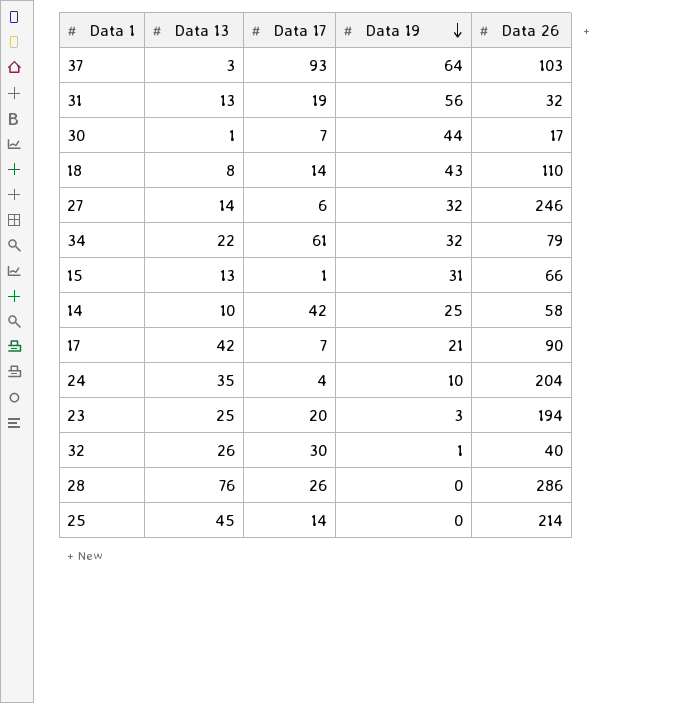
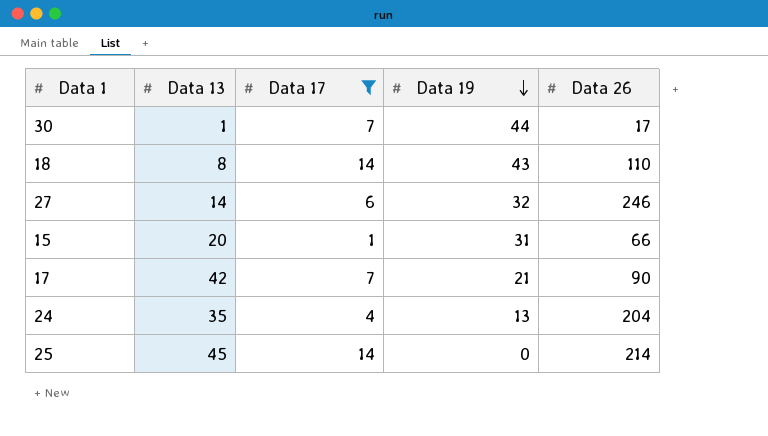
filter: none -> Data 17 <= 14
15 | Data 13: 13 -> 20
24 | Data 19: 10 -> 13

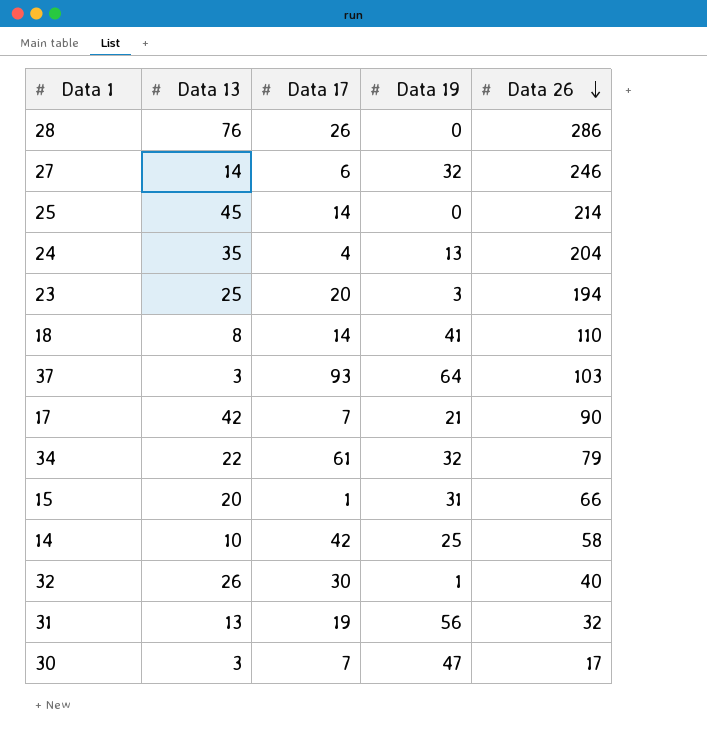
filter: Data 17 <= 14 -> none
row order: Data 19 descending -> Data 26 descending
18 | Data 19: 43 -> 41
30 | Data 13: 1 -> 3
30 | Data 19: 44 -> 47

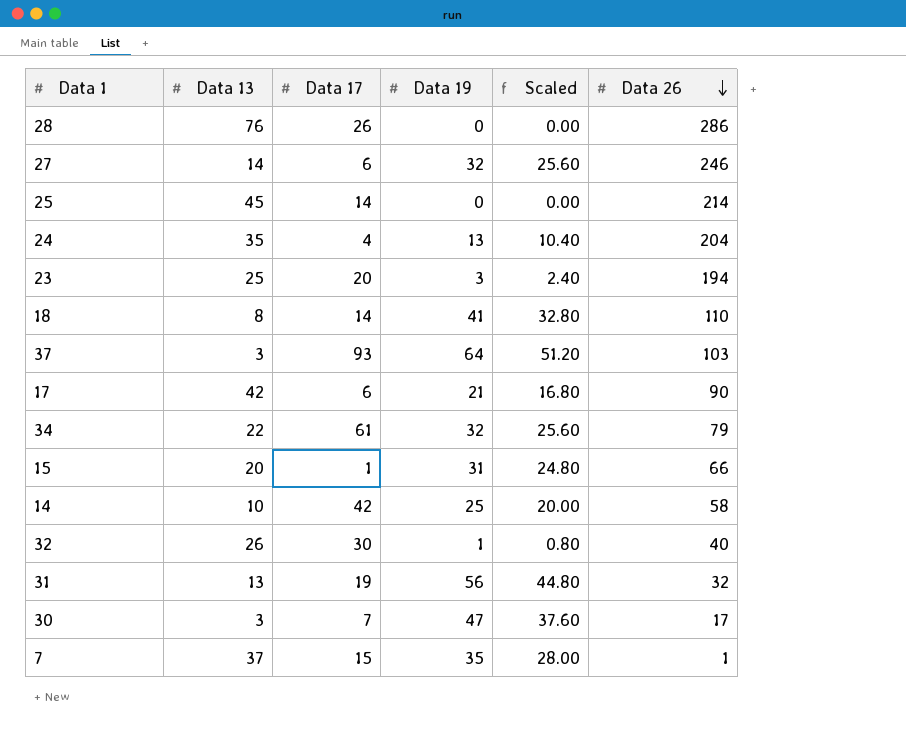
column Scaled | formula: none -> [Data 19] * 0.8
17 | Data 17: 7 -> 6
row 7: none -> 37 | 15 | 35 | 28.00 | 1

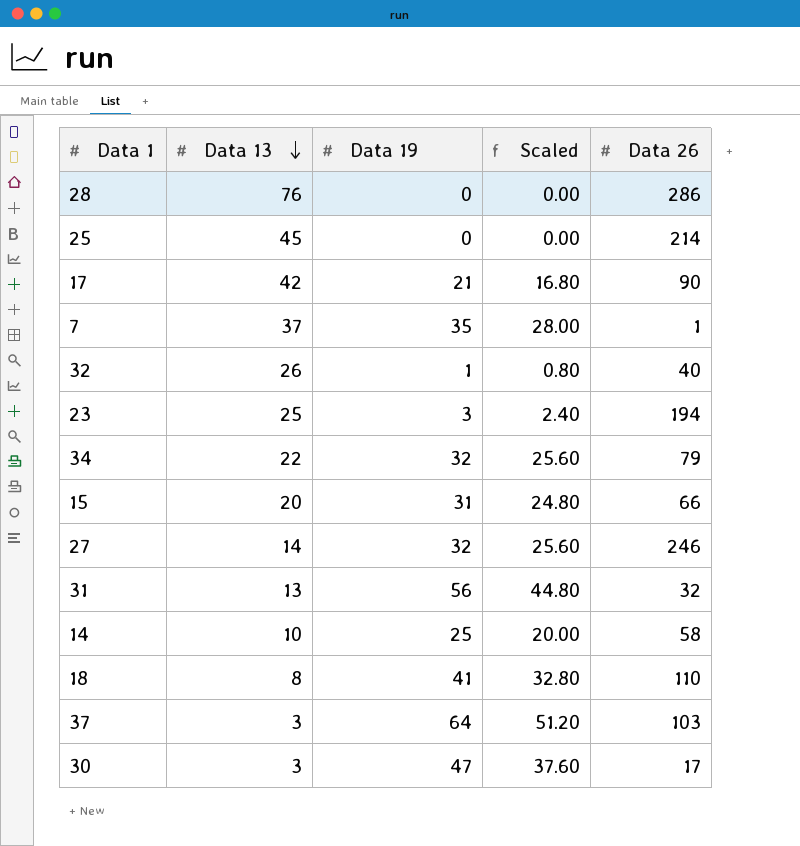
row order: Data 26 descending -> Data 13 descending
column Data 17 | position: 3 -> none
row 24: 35 | 4 | 13 | 10.40 | 204 -> none

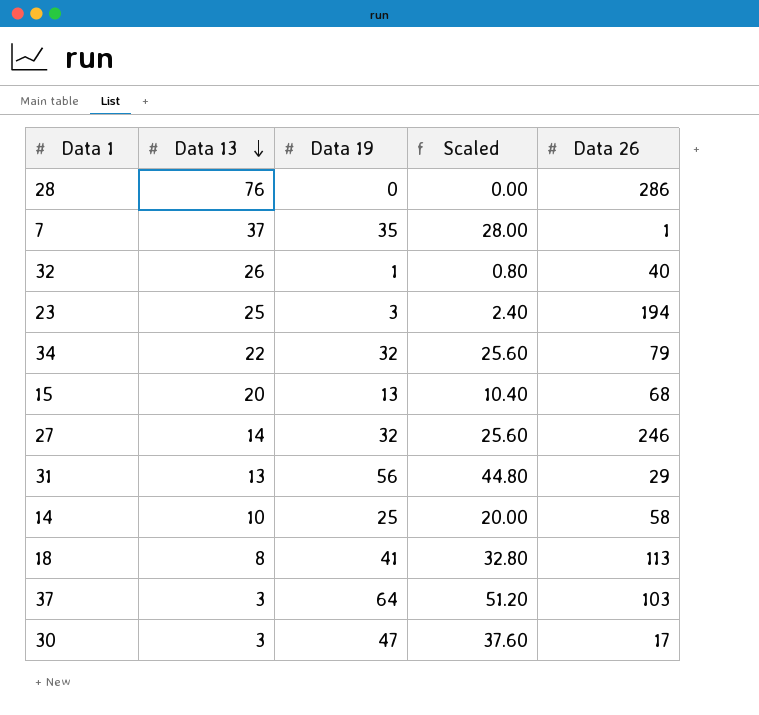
row 25: 45 | 0 | 0.00 | 214 -> none
row 17: 42 | 21 | 16.80 | 90 -> none
15 | Data 19: 31 -> 13
15 | Scaled: 24.80 -> 10.40
15 | Data 26: 66 -> 68
31 | Data 26: 32 -> 29
18 | Data 26: 110 -> 113

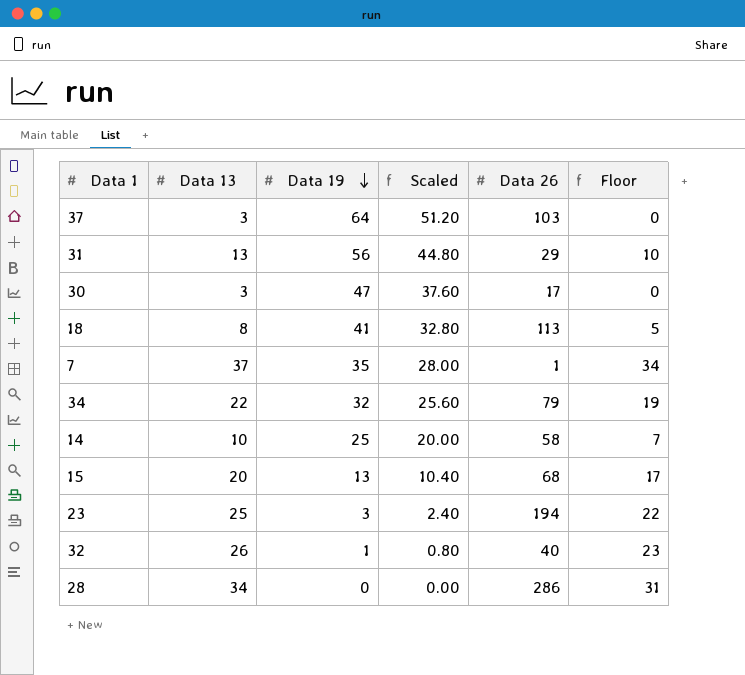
row order: Data 13 descending -> Data 19 descending
column Floor | formula: none -> [Data 13] - 3
row 27: 14 | 32 | 25.60 | 246 -> none
28 | Data 13: 76 -> 34

